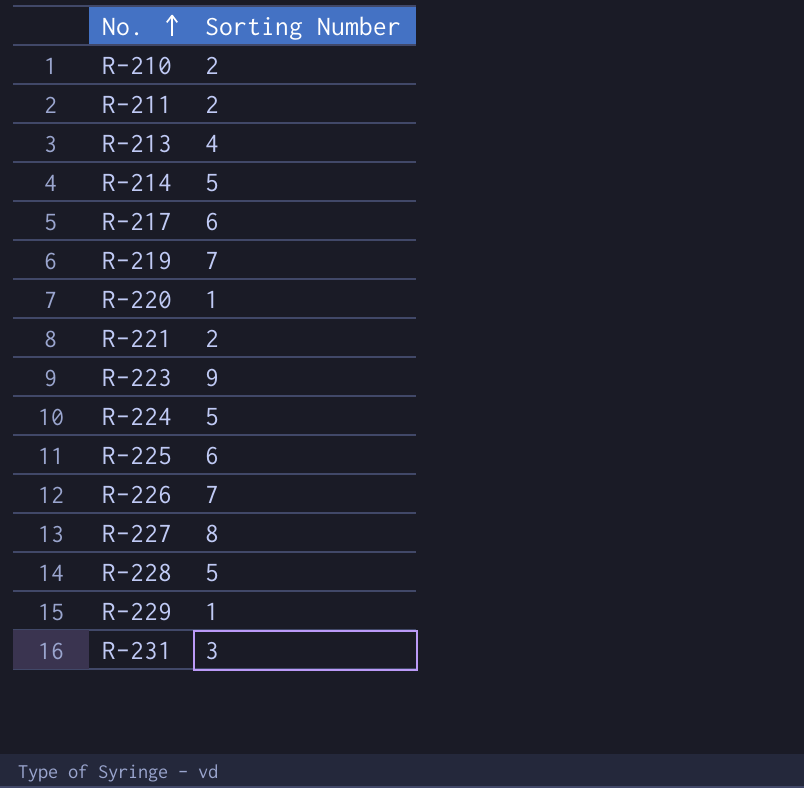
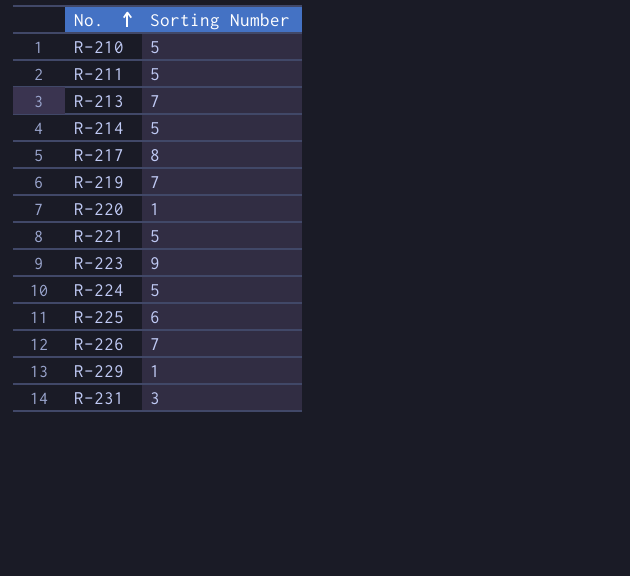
row R-227: 8 -> none
row R-228: 5 -> none
R-210 | Sorting Number: 2 -> 5
R-211 | Sorting Number: 2 -> 5
R-213 | Sorting Number: 4 -> 7
R-217 | Sorting Number: 6 -> 8
R-221 | Sorting Number: 2 -> 5

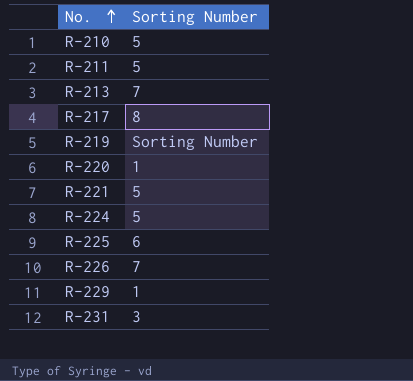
row R-214: 5 -> none
row R-223: 9 -> none
R-219 | Sorting Number: 7 -> Sorting Number

